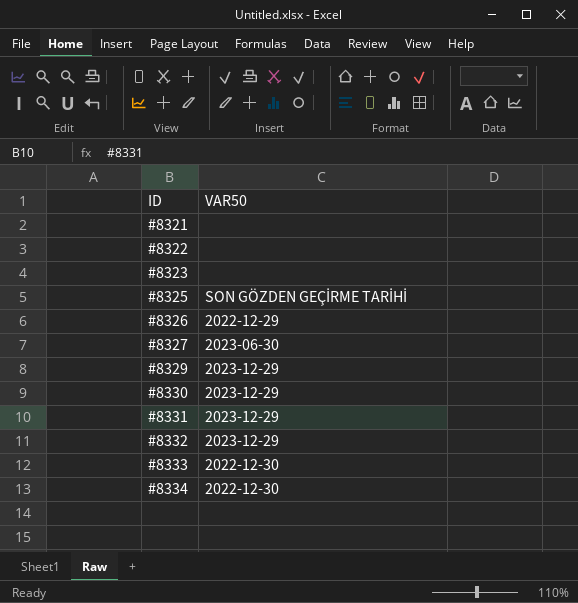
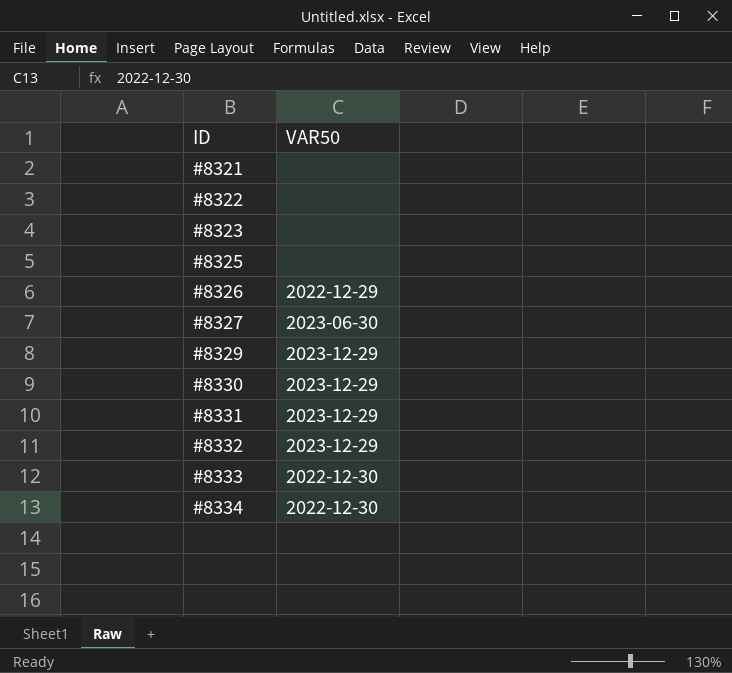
#8325 | VAR50: SON GÖZDEN GEÇİRME TARİHİ -> none

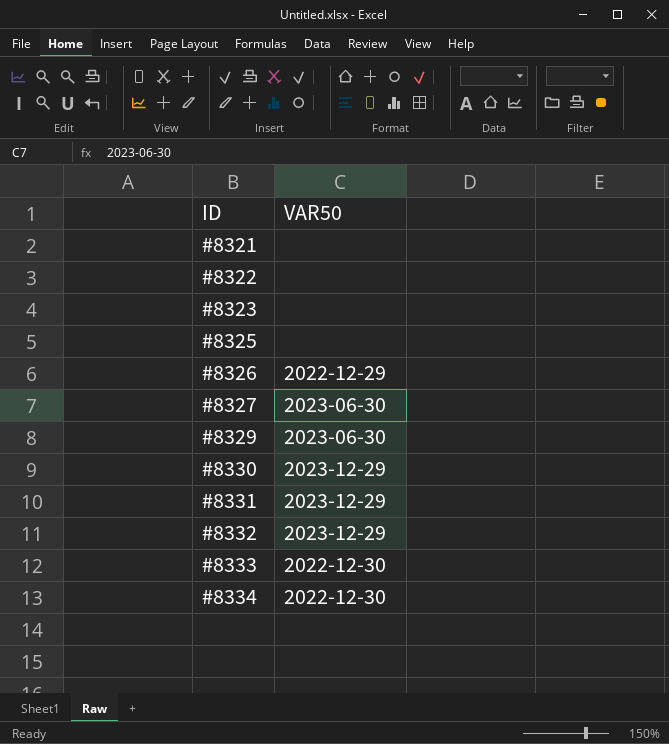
#8329 | VAR50: 2023-12-29 -> 2023-06-30

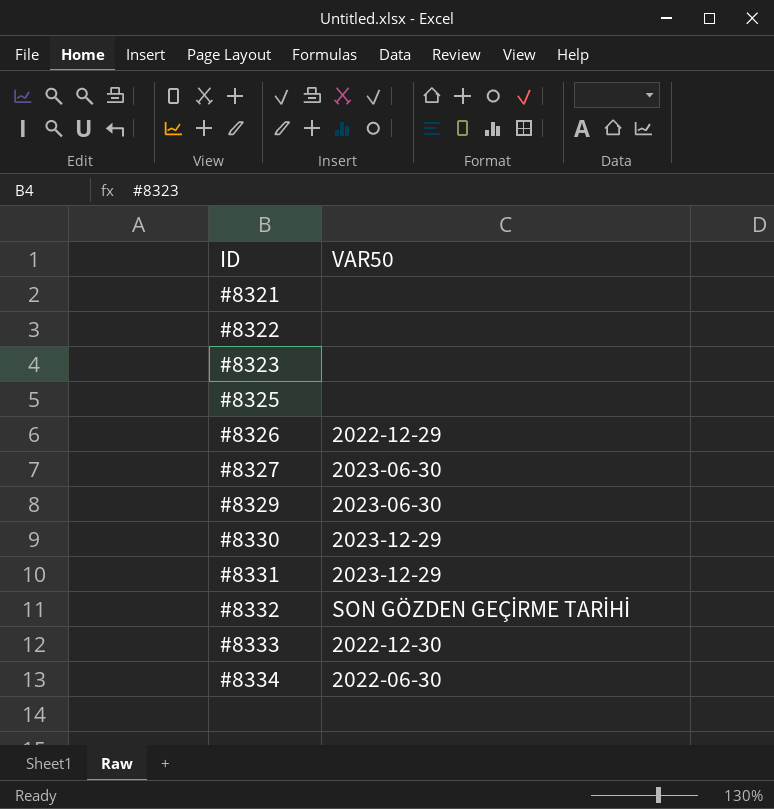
#8332 | VAR50: 2023-12-29 -> SON GÖZDEN GEÇİRME TARİHİ
#8334 | VAR50: 2022-12-30 -> 2022-06-30

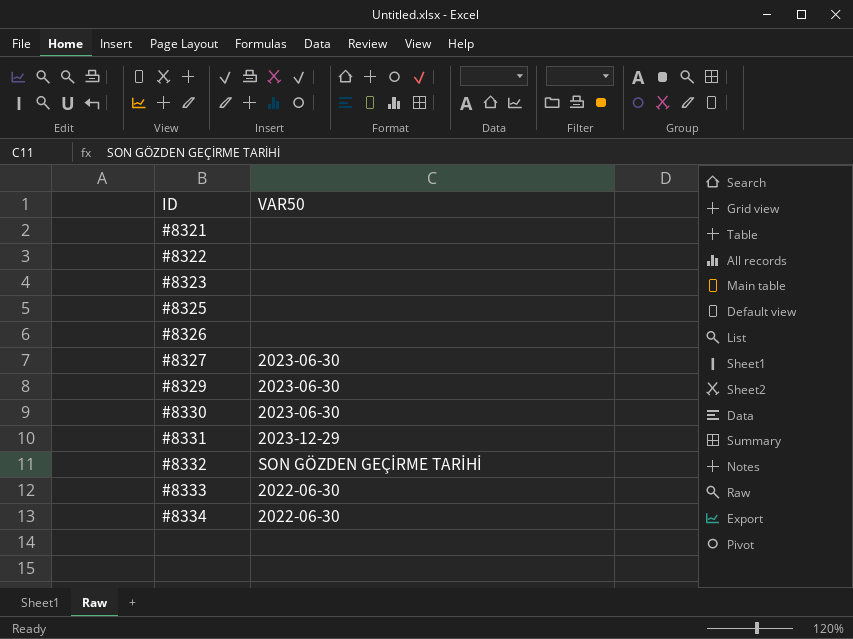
#8326 | VAR50: 2022-12-29 -> none
#8330 | VAR50: 2023-12-29 -> 2023-06-30
#8333 | VAR50: 2022-12-30 -> 2022-06-30

